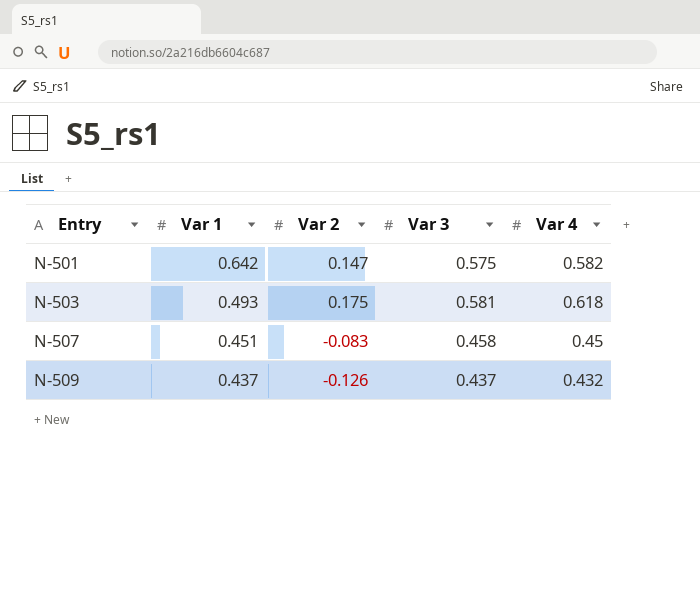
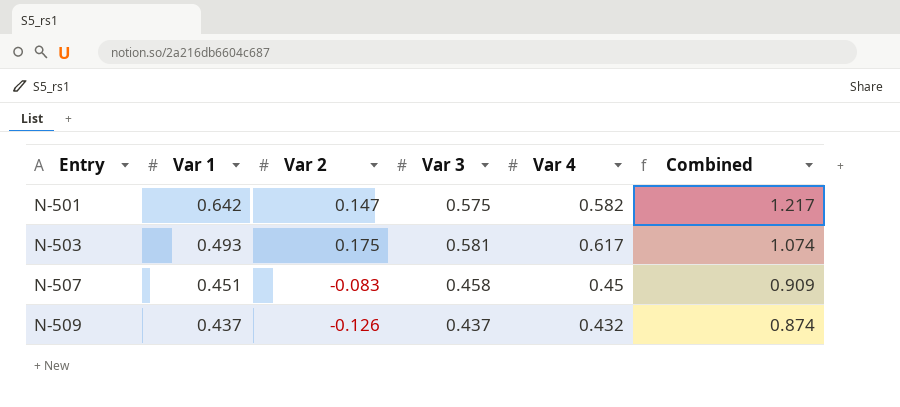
column Combined | formula: none -> [Var 1] + [Var 3]
N-503 | Var 4: 0.618 -> 0.617

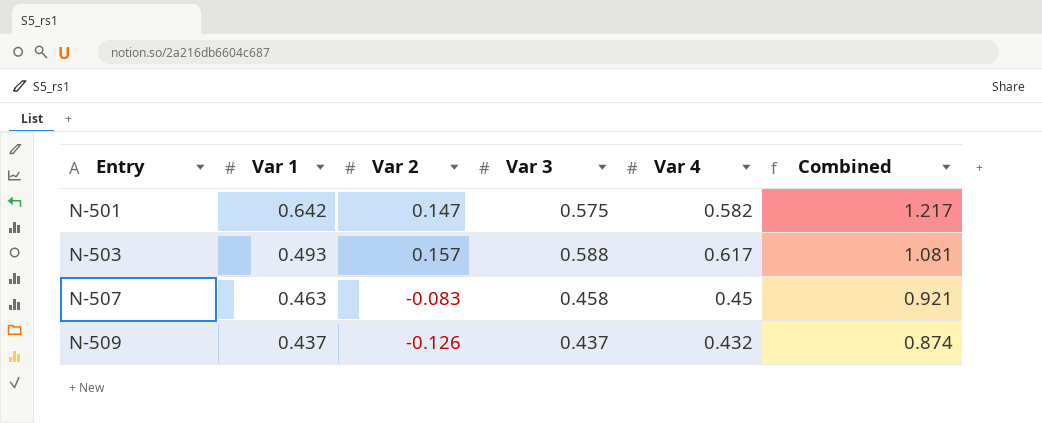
N-503 | Var 2: 0.175 -> 0.157
N-503 | Var 3: 0.581 -> 0.588
N-503 | Combined: 1.074 -> 1.081
N-507 | Var 1: 0.451 -> 0.463
N-507 | Combined: 0.909 -> 0.921

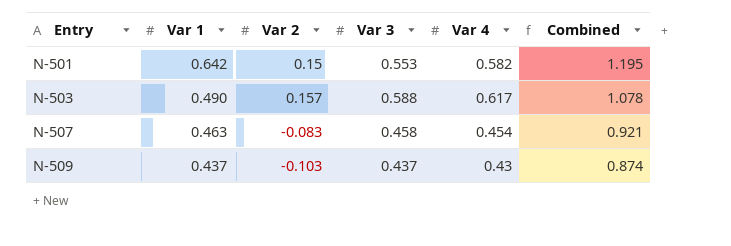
N-501 | Var 2: 0.147 -> 0.15
N-501 | Var 3: 0.575 -> 0.553
N-501 | Combined: 1.217 -> 1.195
N-503 | Var 1: 0.493 -> 0.490
N-503 | Combined: 1.081 -> 1.078
N-507 | Var 4: 0.45 -> 0.454
N-509 | Var 2: -0.126 -> -0.103
N-509 | Var 4: 0.432 -> 0.43

